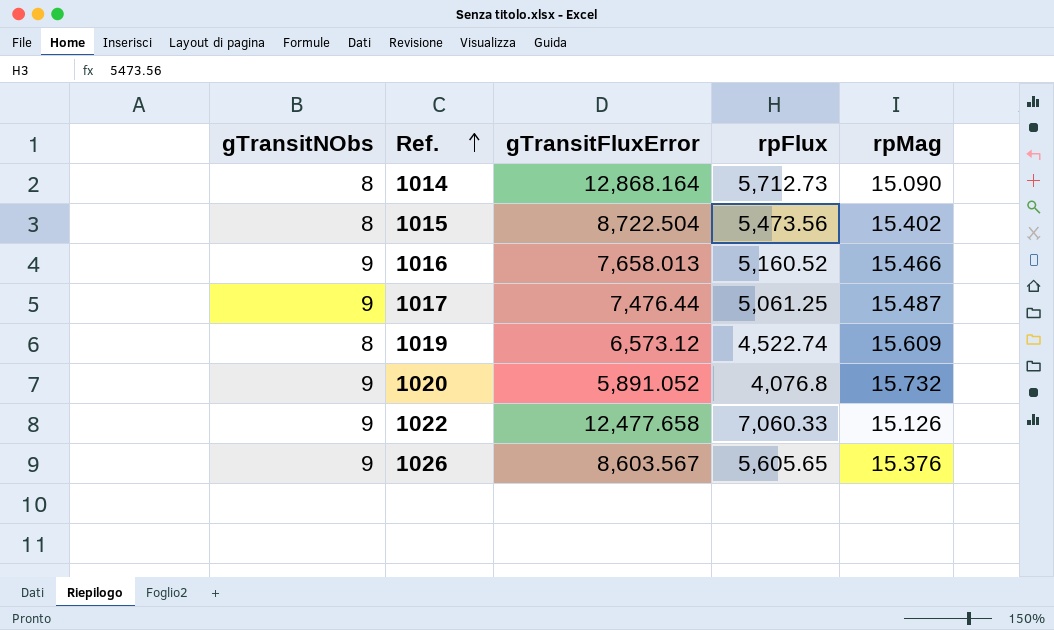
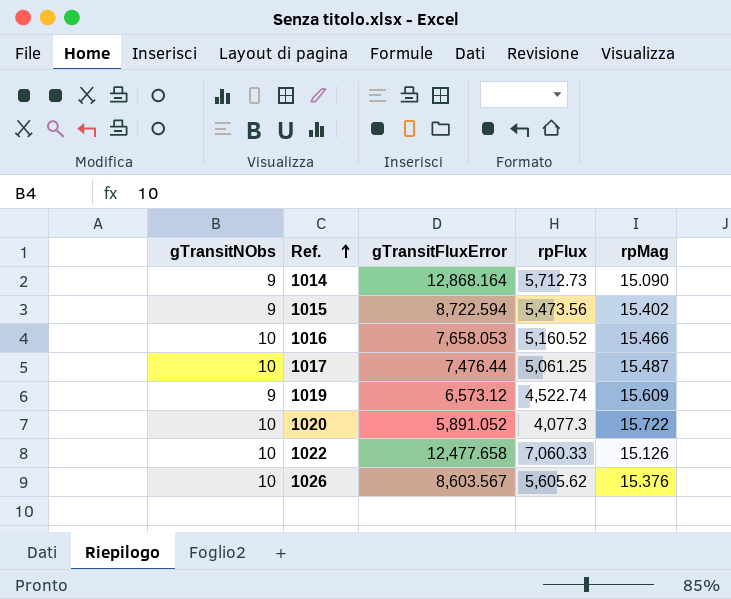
1014 | gTransitNObs: 8 -> 9
1015 | gTransitNObs: 8 -> 9
1015 | gTransitFluxError: 8,722.504 -> 8,722.594
1016 | gTransitNObs: 9 -> 10
1016 | gTransitFluxError: 7,658.013 -> 7,658.053
1017 | gTransitNObs: 9 -> 10
1019 | gTransitNObs: 8 -> 9
1020 | gTransitNObs: 9 -> 10
1020 | rpFlux: 4,076.8 -> 4,077.3
1020 | rpMag: 15.732 -> 15.722
1022 | gTransitNObs: 9 -> 10
1026 | gTransitNObs: 9 -> 10
1026 | rpFlux: 5,605.65 -> 5,605.62

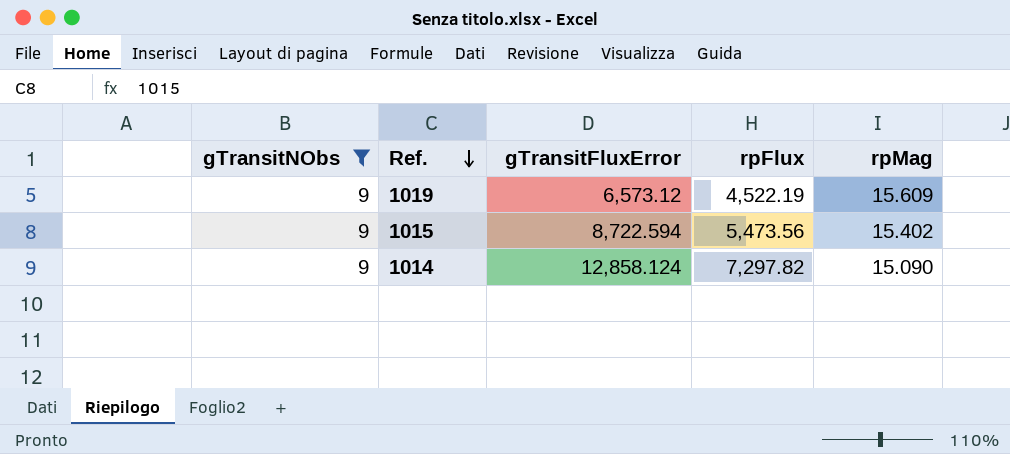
filter: none -> gTransitNObs = 9
row order: Ref. ascending -> Ref. descending
1019 | rpFlux: 4,522.74 -> 4,522.19
1014 | gTransitFluxError: 12,868.164 -> 12,858.124
1014 | rpFlux: 5,712.73 -> 7,297.82

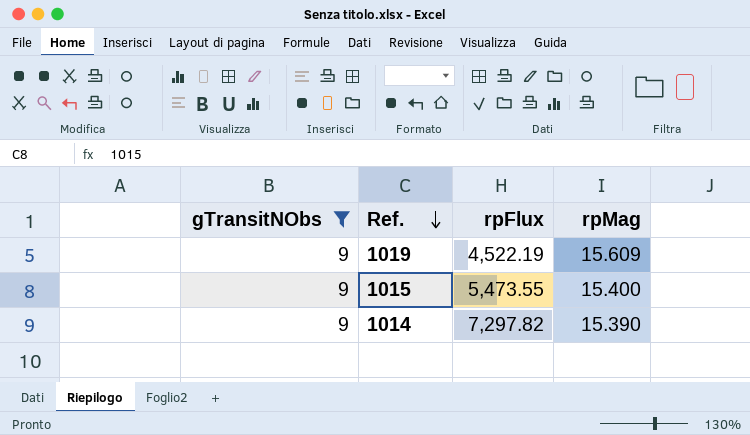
column gTransitFluxError | position: 3 -> none
1015 | rpFlux: 5,473.56 -> 5,473.55
1015 | rpMag: 15.402 -> 15.400
1014 | rpMag: 15.090 -> 15.390

